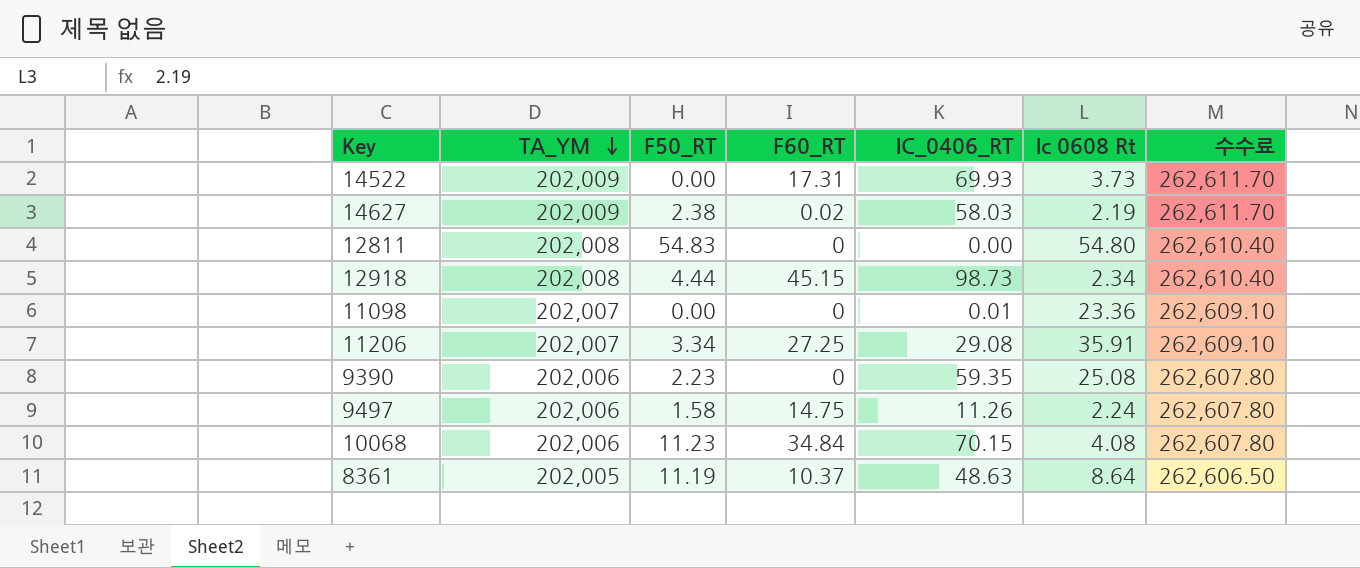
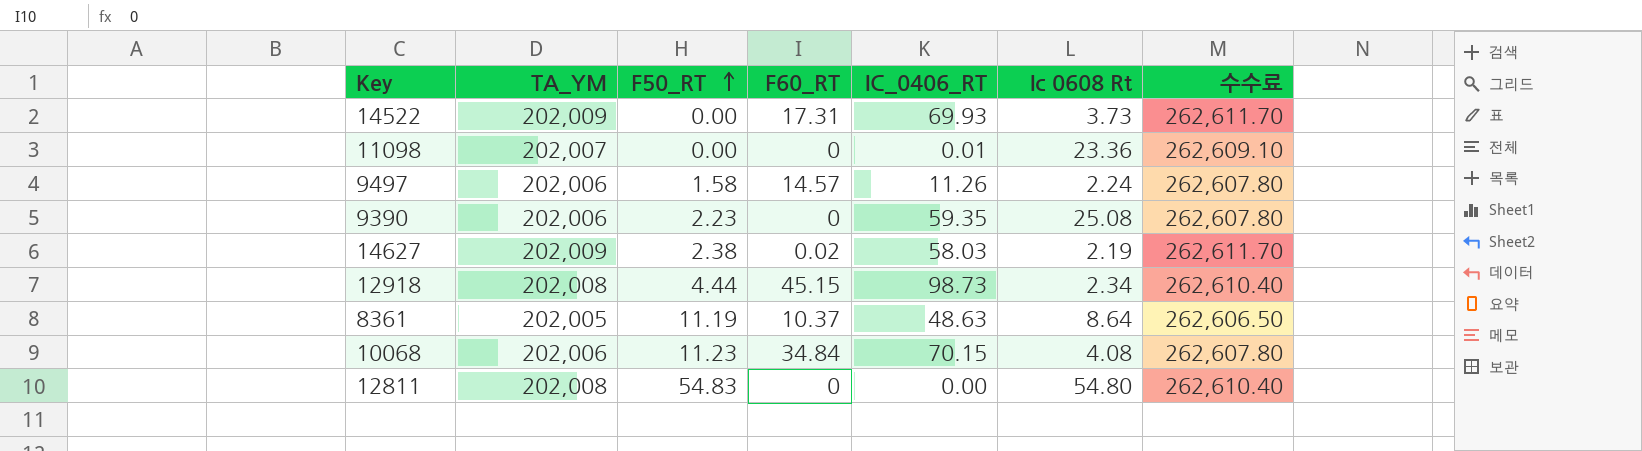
row order: TA_YM descending -> F50_RT ascending
row 11206: 202,007 | 3.34 | 27.25 | 29.08 | 35.91 | 262,609.10 -> none
9497 | F60_RT: 14.75 -> 14.57

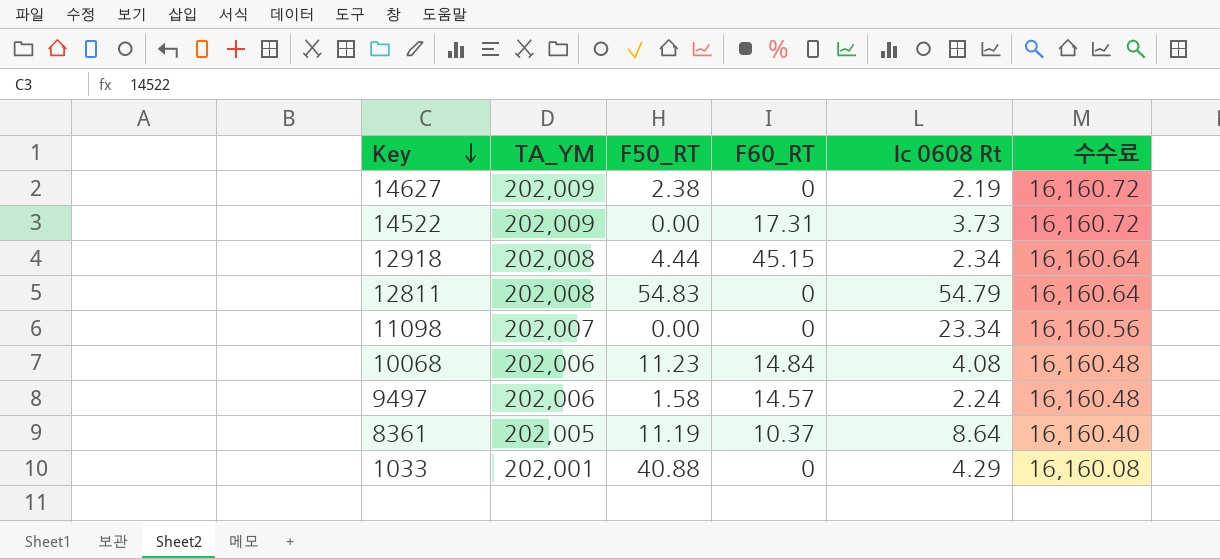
row order: F50_RT ascending -> Key descending
column IC_0406_RT | position: 5 -> none
column 수수료 | formula: [TA_YM] * 1.3 -> [TA_YM] * 0.08
row 9390: 202,006 | 2.23 | 0 | 59.35 | 25.08 | 262,607.80 -> none
14627 | F60_RT: 0.02 -> 0
12811 | Ic 0608 Rt: 54.80 -> 54.79
11098 | Ic 0608 Rt: 23.36 -> 23.34
10068 | F60_RT: 34.84 -> 14.84
row 1033: none -> 202,001 | 40.88 | 0 | 4.29 | 16,160.08

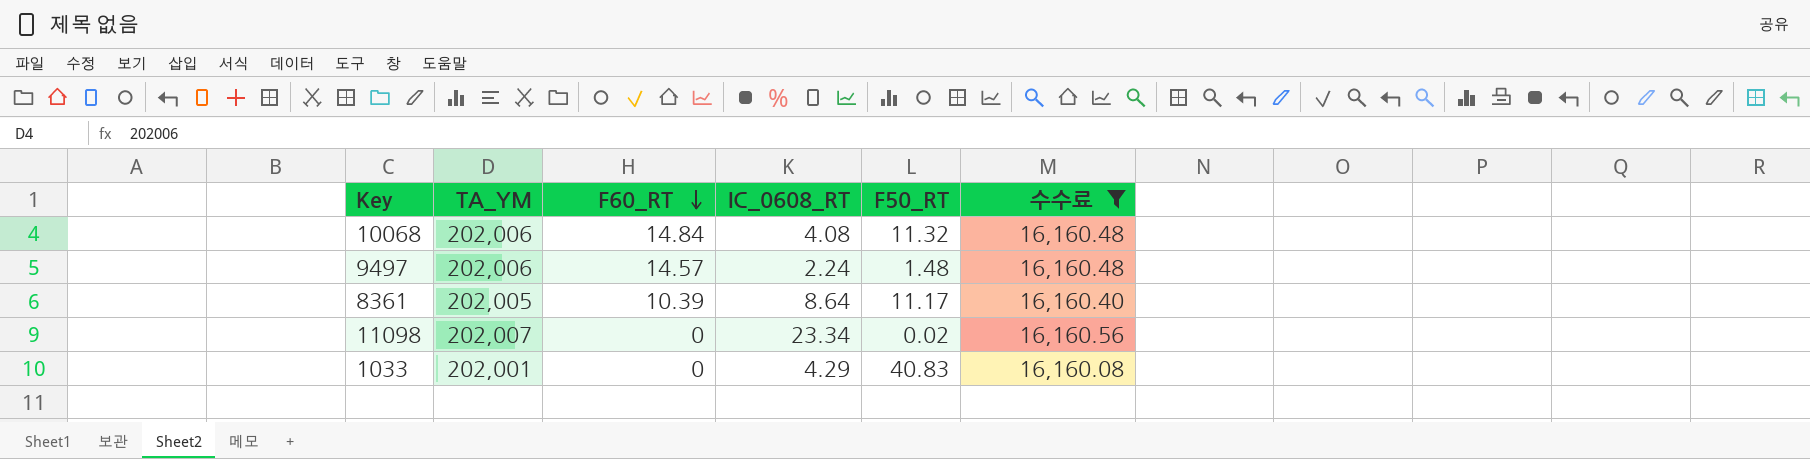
filter: none -> 수수료 <= 16,160.56
row order: Key descending -> F60_RT descending
column name: Ic 0608 Rt -> IC_0608_RT
column F50_RT | position: 3 -> 5
10068 | F50_RT: 11.23 -> 11.32
9497 | F50_RT: 1.58 -> 1.48
8361 | F60_RT: 10.37 -> 10.39
8361 | F50_RT: 11.19 -> 11.17
11098 | F50_RT: 0.00 -> 0.02
1033 | F50_RT: 40.88 -> 40.83

